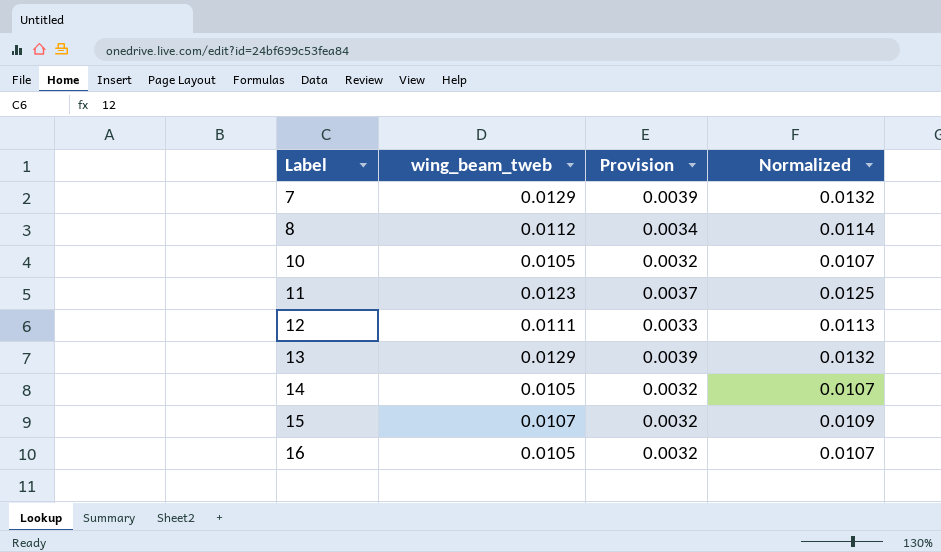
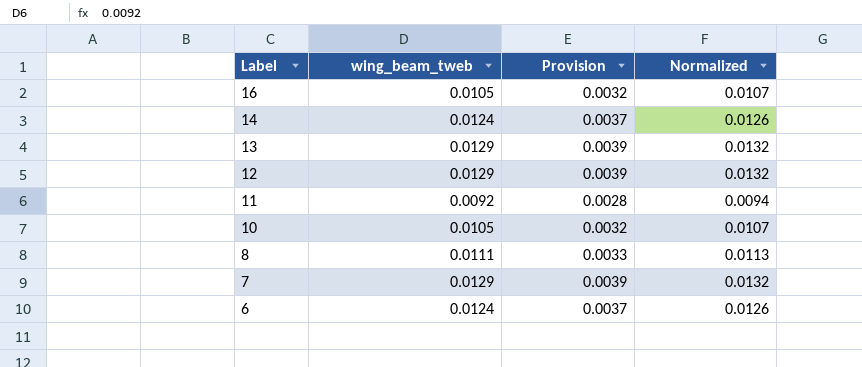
row order: Label ascending -> Label descending
row 15: 0.0107 | 0.0032 | 0.0109 -> none
14 | wing_beam_tweb: 0.0105 -> 0.0124
14 | Provision: 0.0032 -> 0.0037
14 | Normalized: 0.0107 -> 0.0126
12 | wing_beam_tweb: 0.0111 -> 0.0129
12 | Provision: 0.0033 -> 0.0039
12 | Normalized: 0.0113 -> 0.0132
11 | wing_beam_tweb: 0.0123 -> 0.0092
11 | Provision: 0.0037 -> 0.0028
11 | Normalized: 0.0125 -> 0.0094
8 | wing_beam_tweb: 0.0112 -> 0.0111
8 | Provision: 0.0034 -> 0.0033
8 | Normalized: 0.0114 -> 0.0113
row 6: none -> 0.0124 | 0.0037 | 0.0126

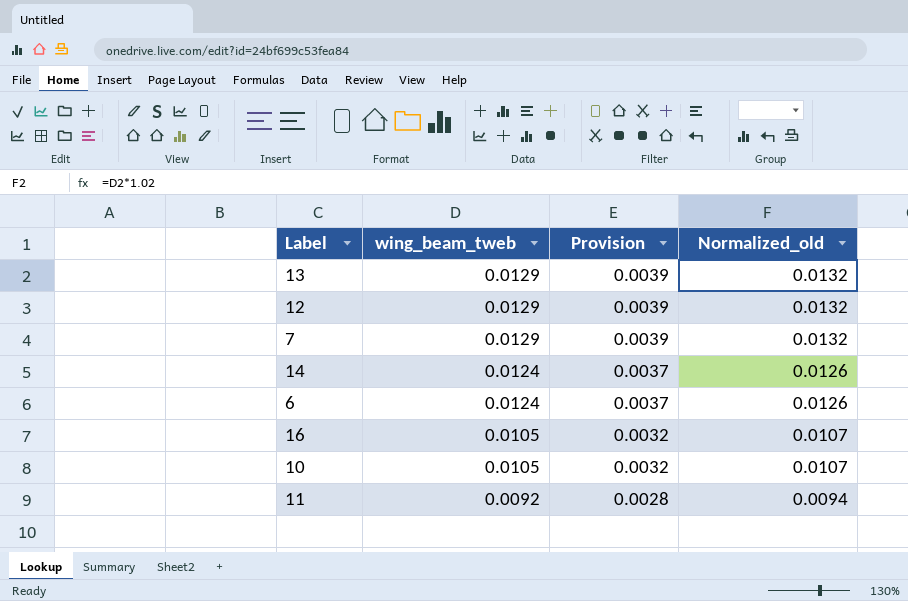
row order: Label descending -> wing_beam_tweb descending
column name: Normalized -> Normalized_old
row 8: 0.0111 | 0.0033 | 0.0113 -> none

